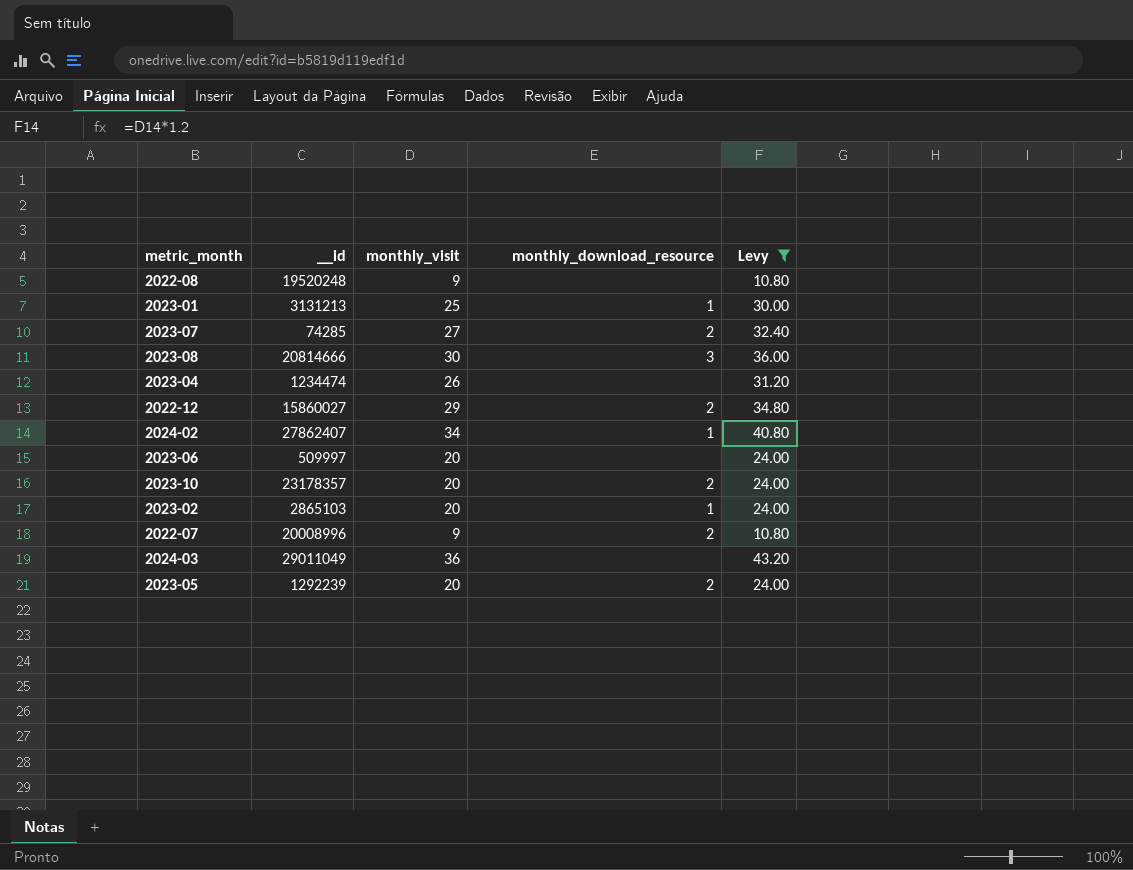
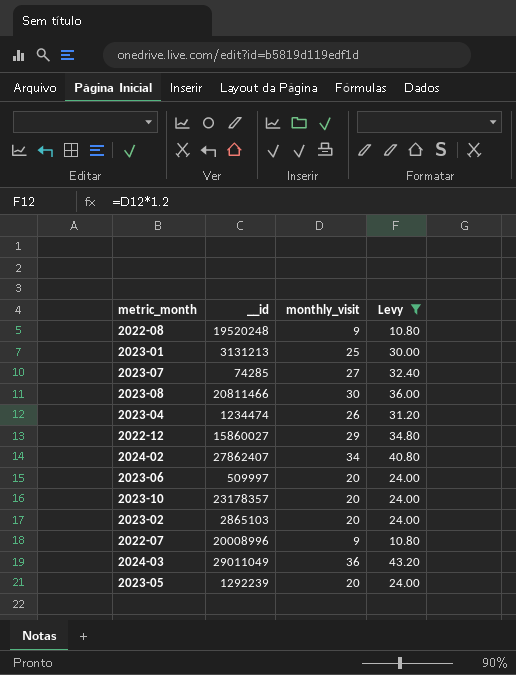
column monthly_download_resource | position: 4 -> none
2023-08 | __id: 20814666 -> 20811466

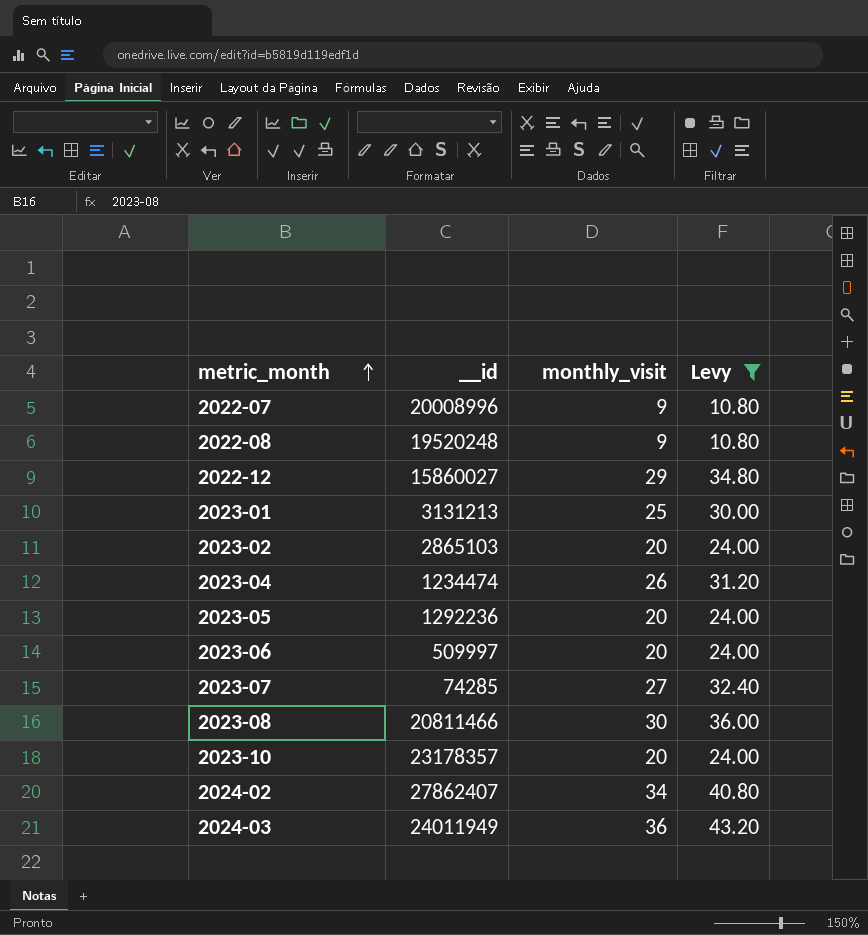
row order: none -> metric_month ascending
2023-05 | __id: 1292239 -> 1292236
2024-03 | __id: 29011049 -> 24011949

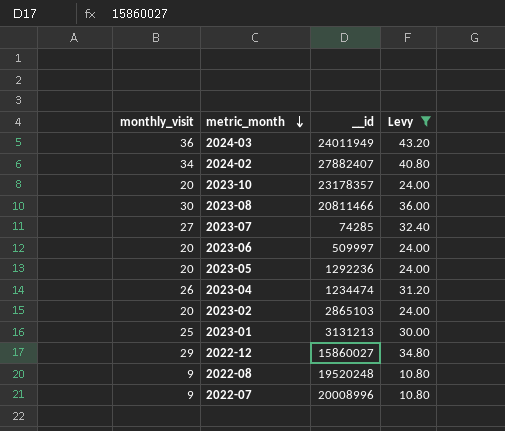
row order: metric_month ascending -> metric_month descending
column monthly_visit | position: 3 -> 1
2024-02 | __id: 27862407 -> 27882407

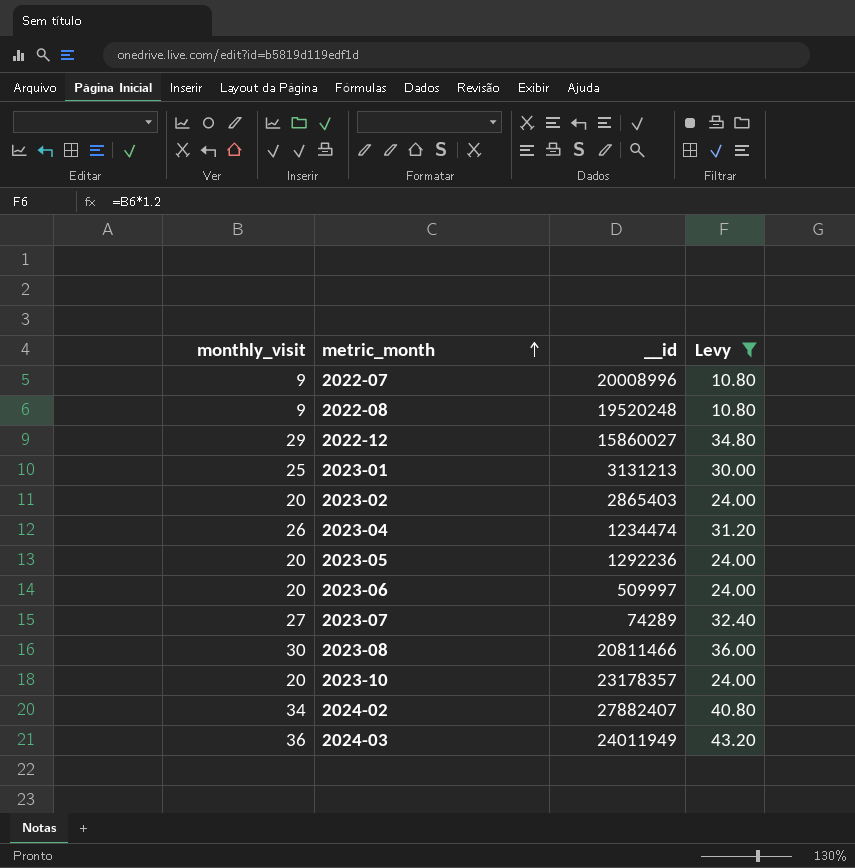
row order: metric_month descending -> metric_month ascending
2023-02 | __id: 2865103 -> 2865403
2023-07 | __id: 74285 -> 74289

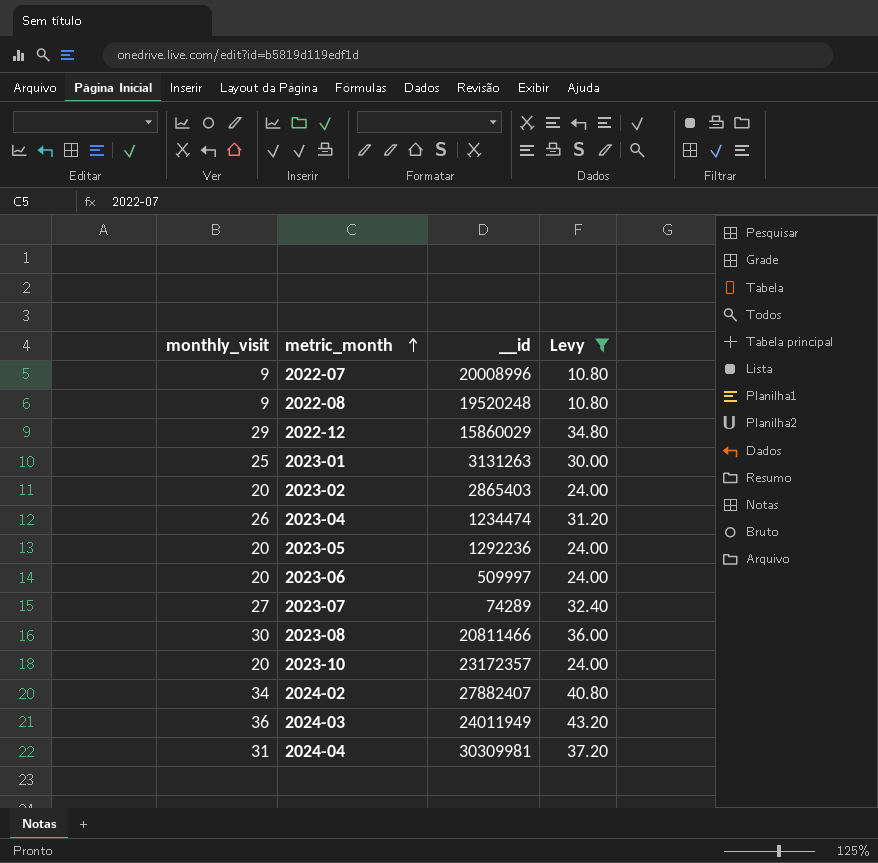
2022-12 | __id: 15860027 -> 15860029
2023-01 | __id: 3131213 -> 3131263
2023-10 | __id: 23178357 -> 23172357
row 2024-04: none -> 31 | 30309981 | 37.20

